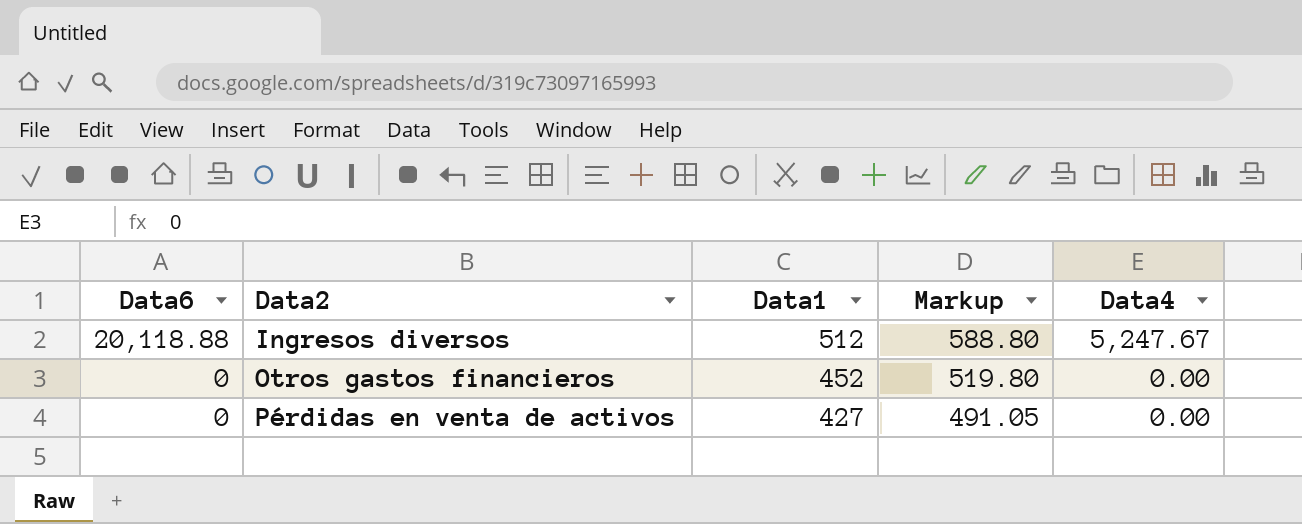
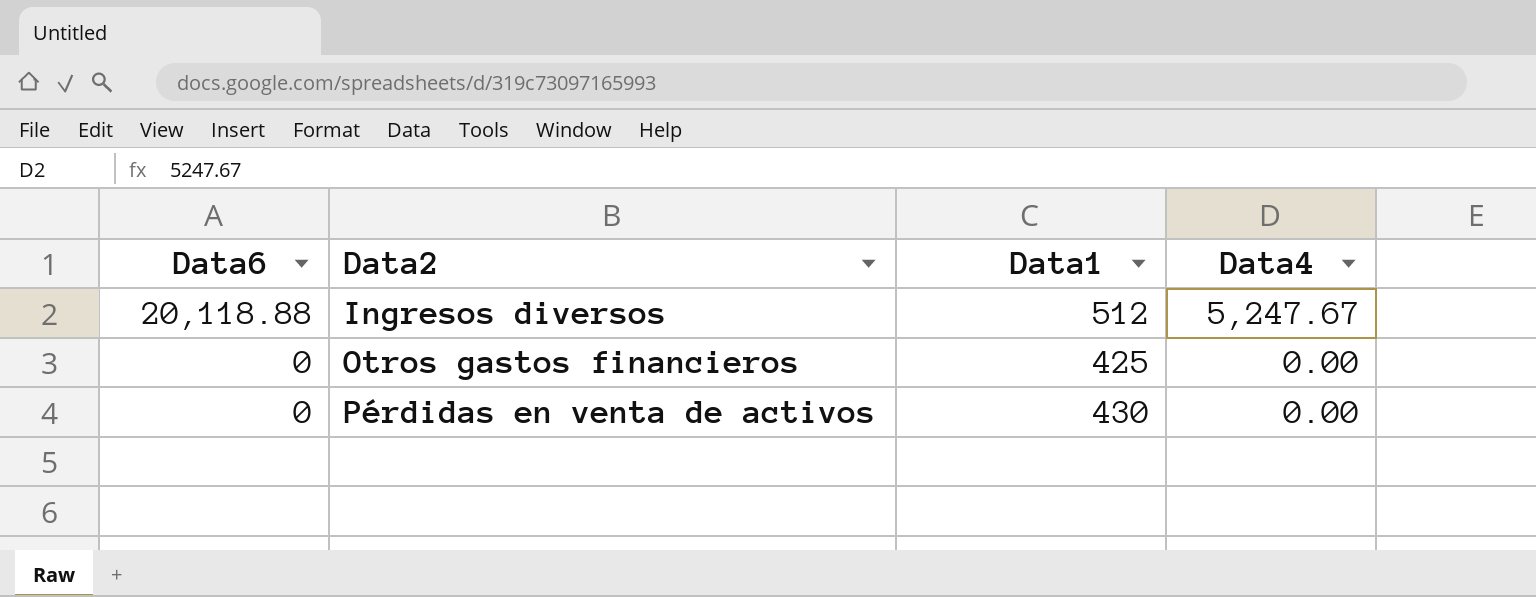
column Markup | formula: [Data1] * 1.15 -> none
Otros gastos financieros | Data1: 452 -> 425
Pérdidas en venta de activos | Data1: 427 -> 430

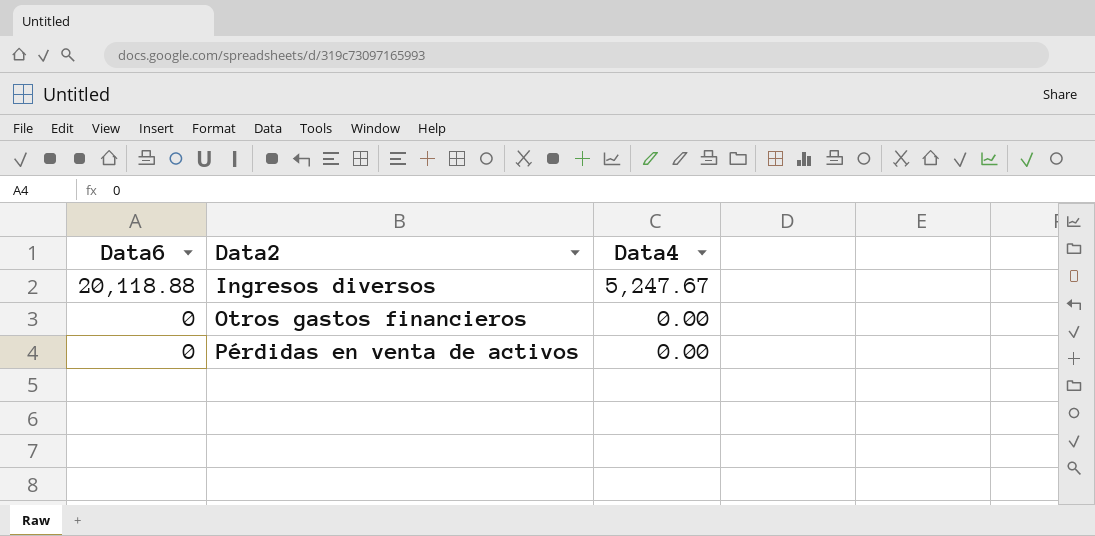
column Data1 | position: 3 -> none

